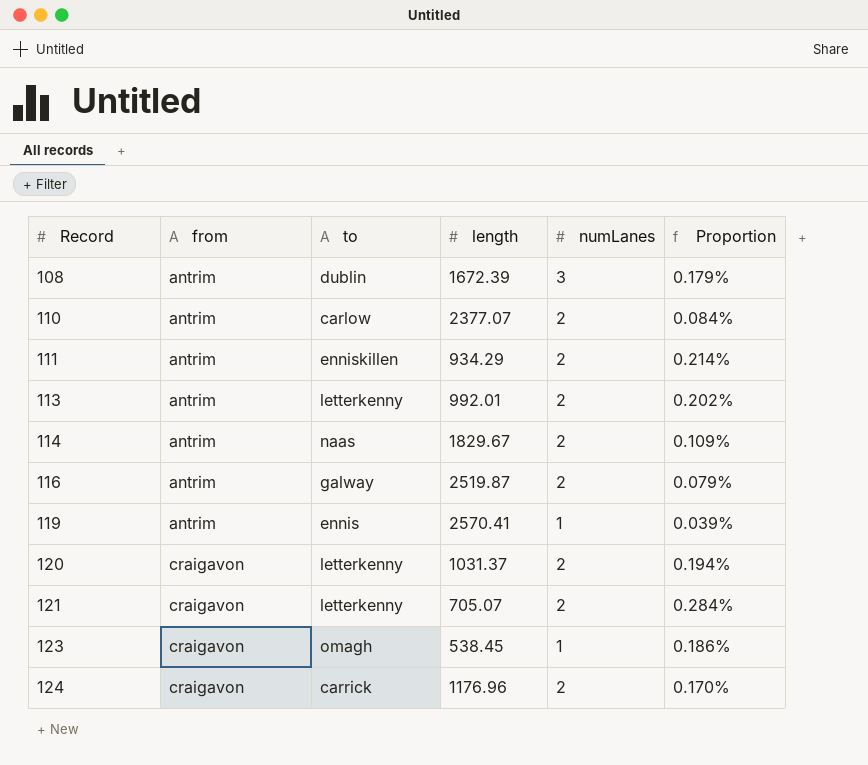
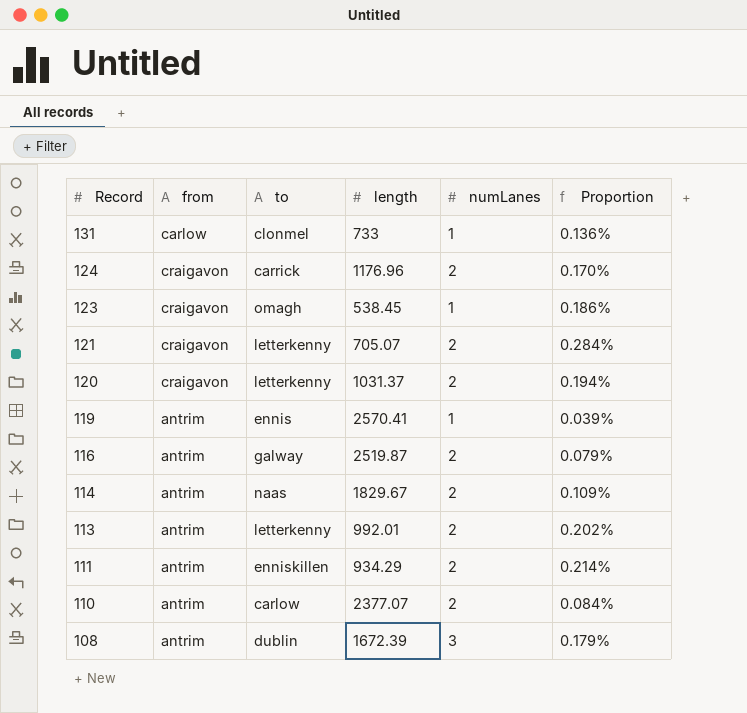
row order: Record ascending -> Record descending
row 131: none -> carlow | clonmel | 733 | 1 | 0.136%

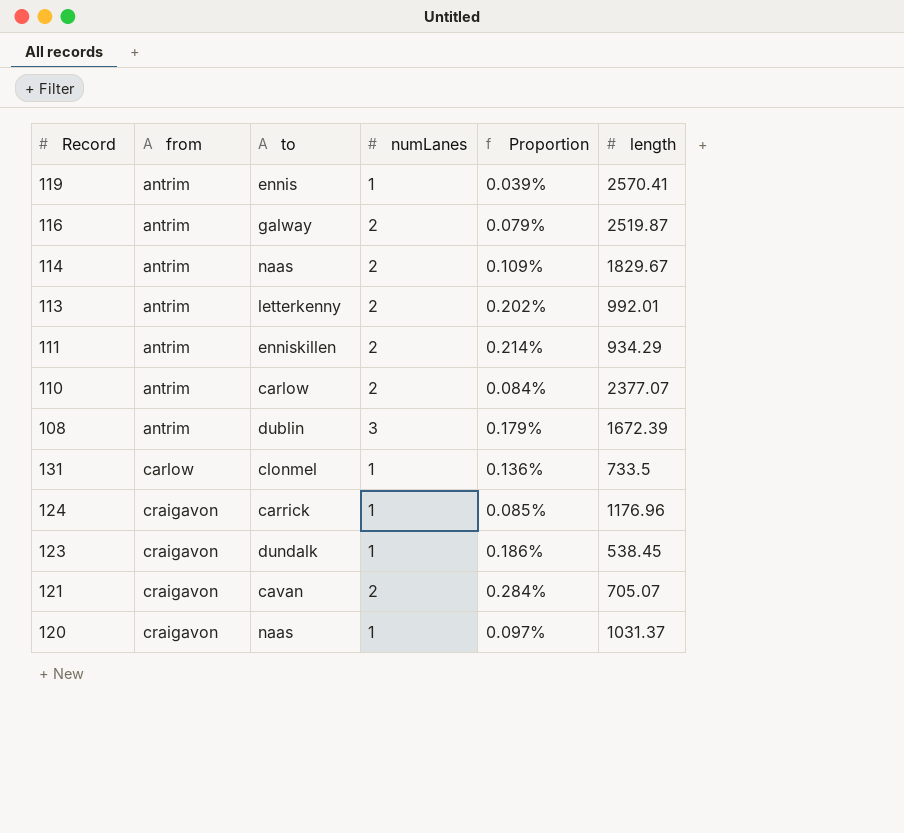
row order: Record descending -> from ascending
column length | position: 4 -> 6
131 | length: 733 -> 733.5
124 | numLanes: 2 -> 1
124 | Proportion: 0.170% -> 0.085%
123 | to: omagh -> dundalk
121 | to: letterkenny -> cavan
120 | to: letterkenny -> naas
120 | numLanes: 2 -> 1
120 | Proportion: 0.194% -> 0.097%

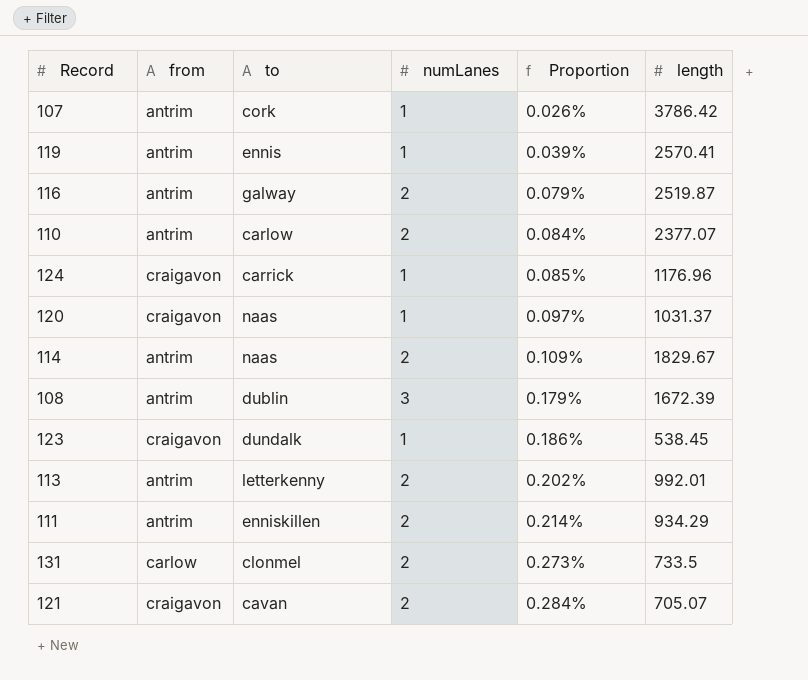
row order: from ascending -> Proportion ascending
row 107: none -> antrim | cork | 1 | 0.026% | 3786.42
131 | numLanes: 1 -> 2
131 | Proportion: 0.136% -> 0.273%

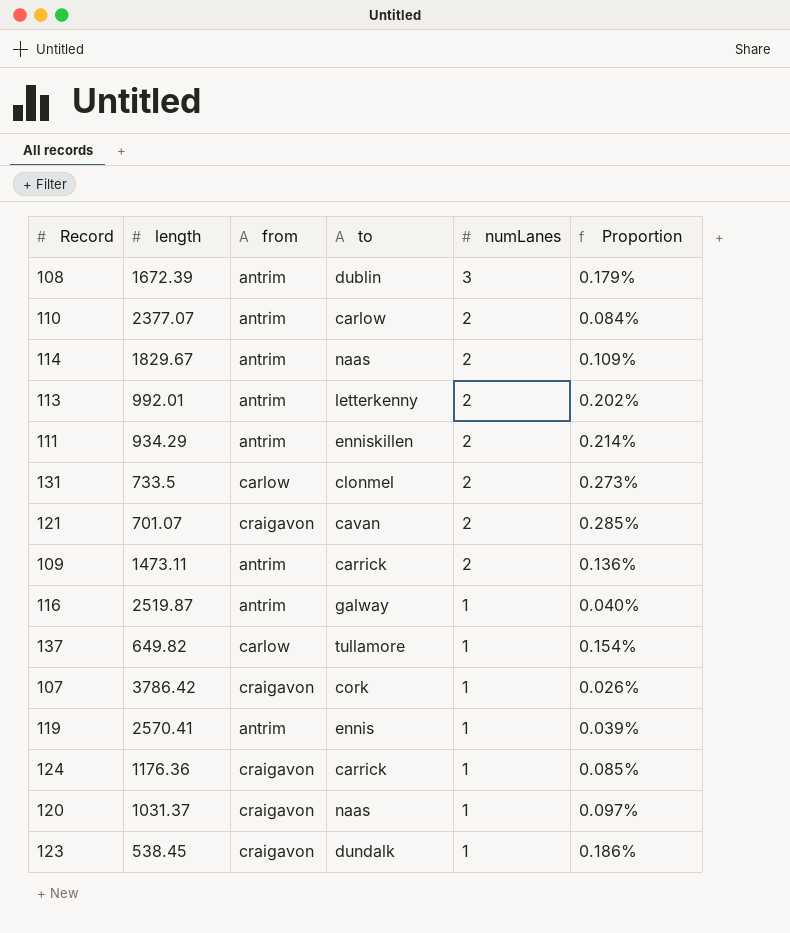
row order: Proportion ascending -> numLanes descending
column length | position: 6 -> 2
121 | length: 705.07 -> 701.07
121 | Proportion: 0.284% -> 0.285%
row 109: none -> 1473.11 | antrim | carrick | 2 | 0.136%
116 | numLanes: 2 -> 1
116 | Proportion: 0.079% -> 0.040%
row 137: none -> 649.82 | carlow | tullamore | 1 | 0.154%
107 | from: antrim -> craigavon
124 | length: 1176.96 -> 1176.36

